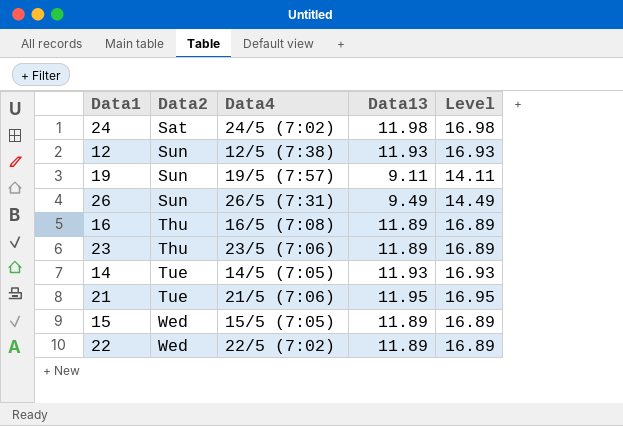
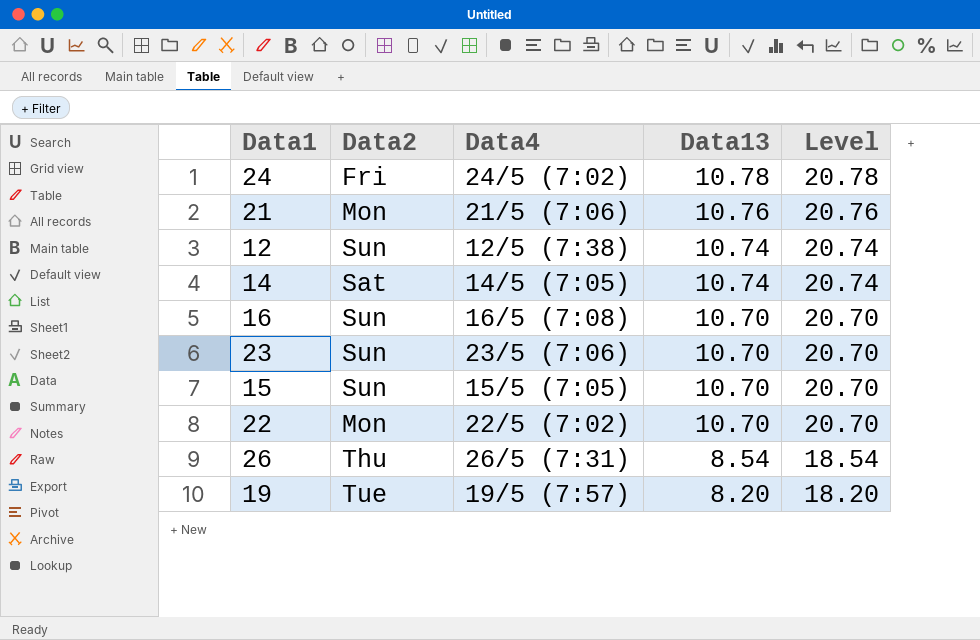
row order: Data2 ascending -> Data13 descending
column Level | formula: [Data13] + 5 -> [Data13] + 10
24 | Data2: Sat -> Fri
24 | Data13: 11.98 -> 10.78
21 | Data2: Tue -> Mon
21 | Data13: 11.95 -> 10.76
12 | Data13: 11.93 -> 10.74
14 | Data2: Tue -> Sat
14 | Data13: 11.93 -> 10.74
16 | Data2: Thu -> Sun
16 | Data13: 11.89 -> 10.70
23 | Data2: Thu -> Sun
23 | Data13: 11.89 -> 10.70
15 | Data2: Wed -> Sun
15 | Data13: 11.89 -> 10.70
22 | Data2: Wed -> Mon
22 | Data13: 11.89 -> 10.70
26 | Data2: Sun -> Thu
26 | Data13: 9.49 -> 8.54
19 | Data2: Sun -> Tue
19 | Data13: 9.11 -> 8.20

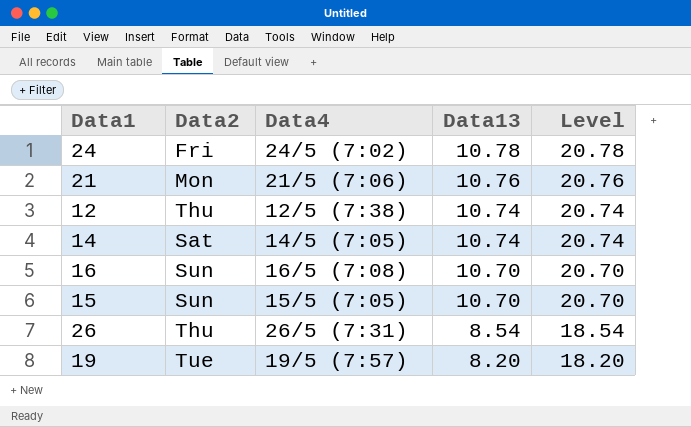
row 23: Sun | 23/5 (7:06) | 10.70 | 20.70 -> none
row 22: Mon | 22/5 (7:02) | 10.70 | 20.70 -> none
12 | Data2: Sun -> Thu

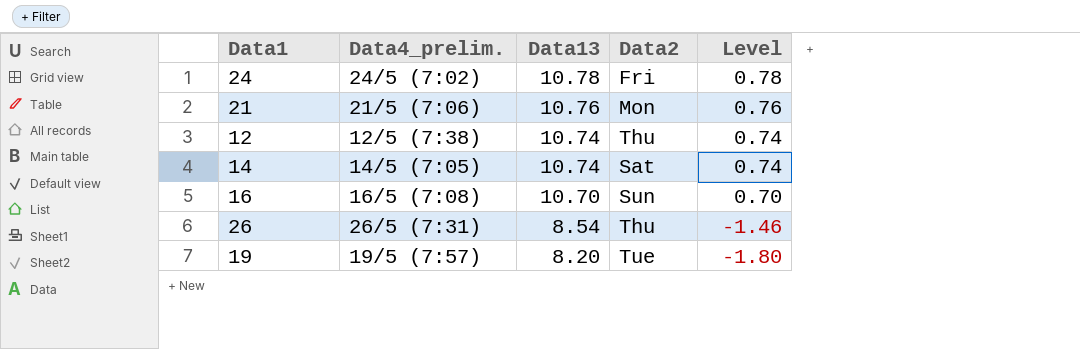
column name: Data4 -> Data4_prelim.
column Data2 | position: 2 -> 4
column Level | formula: [Data13] + 10 -> [Data13] - 10
row 15: Sun | 15/5 (7:05) | 10.70 | 20.70 -> none

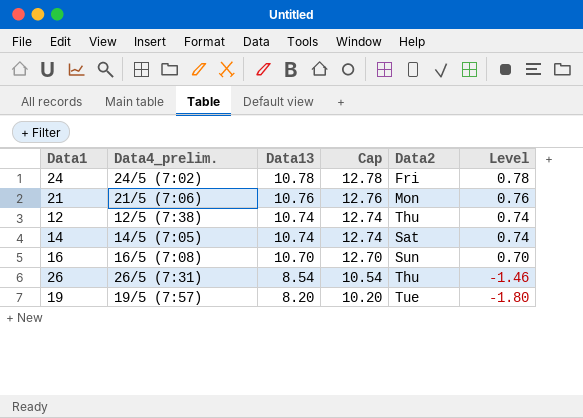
column Cap | formula: none -> [Data13] + 2

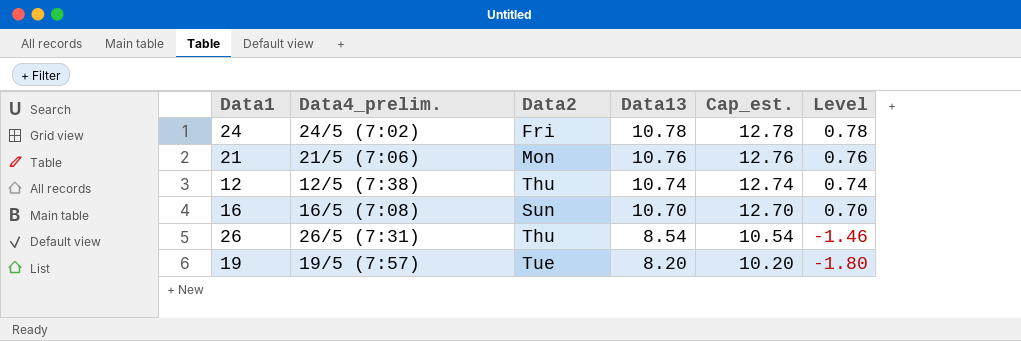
column Data2 | position: 5 -> 3
column name: Cap -> Cap_est.
row 14: 14/5 (7:05) | 10.74 | 12.74 | Sat | 0.74 -> none

